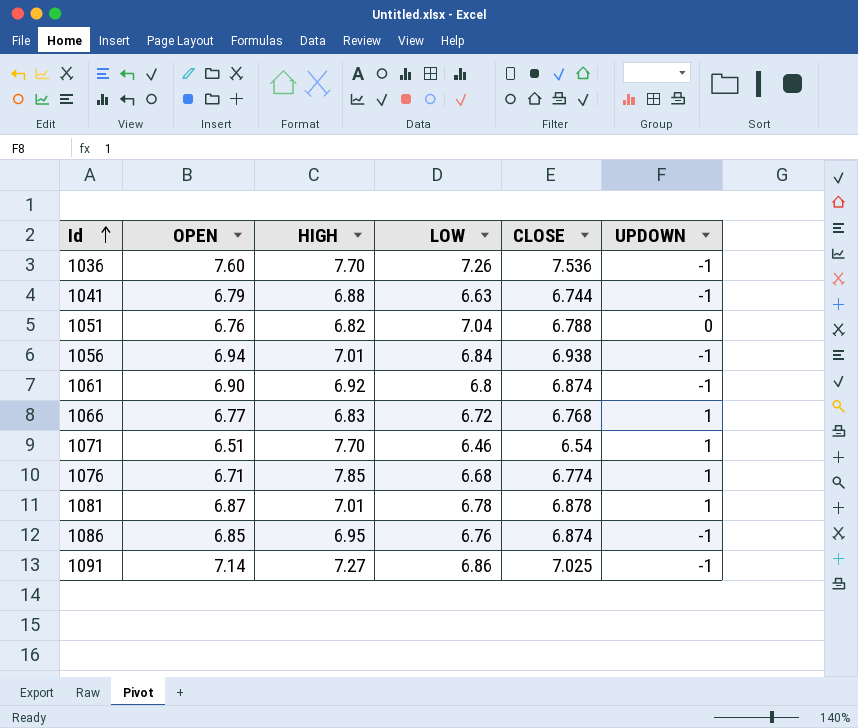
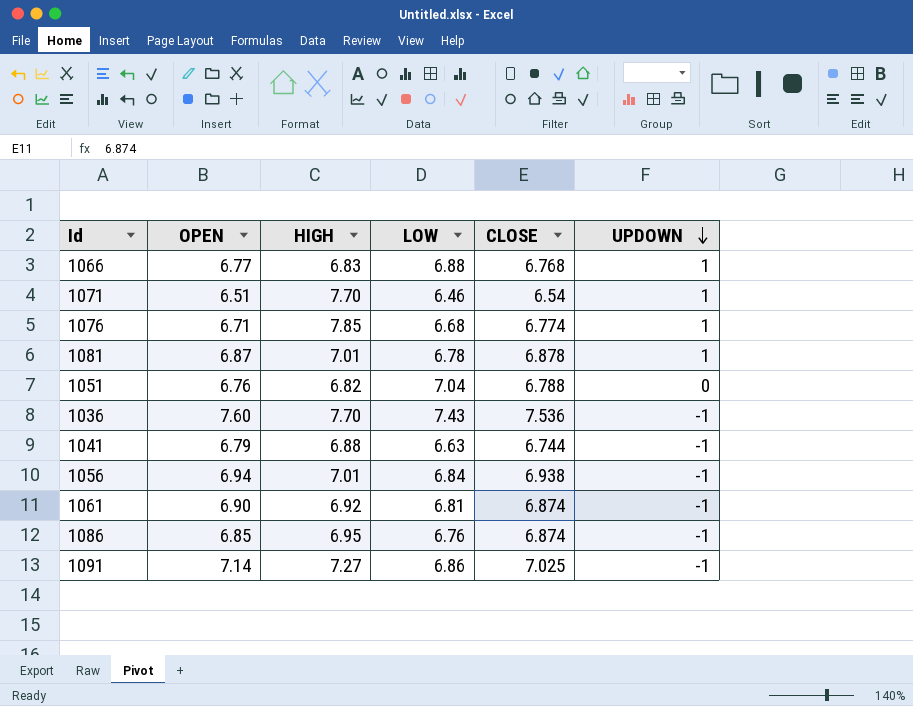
row order: Id ascending -> UPDOWN descending
1066 | LOW: 6.72 -> 6.88
1036 | LOW: 7.26 -> 7.43
1061 | LOW: 6.8 -> 6.81

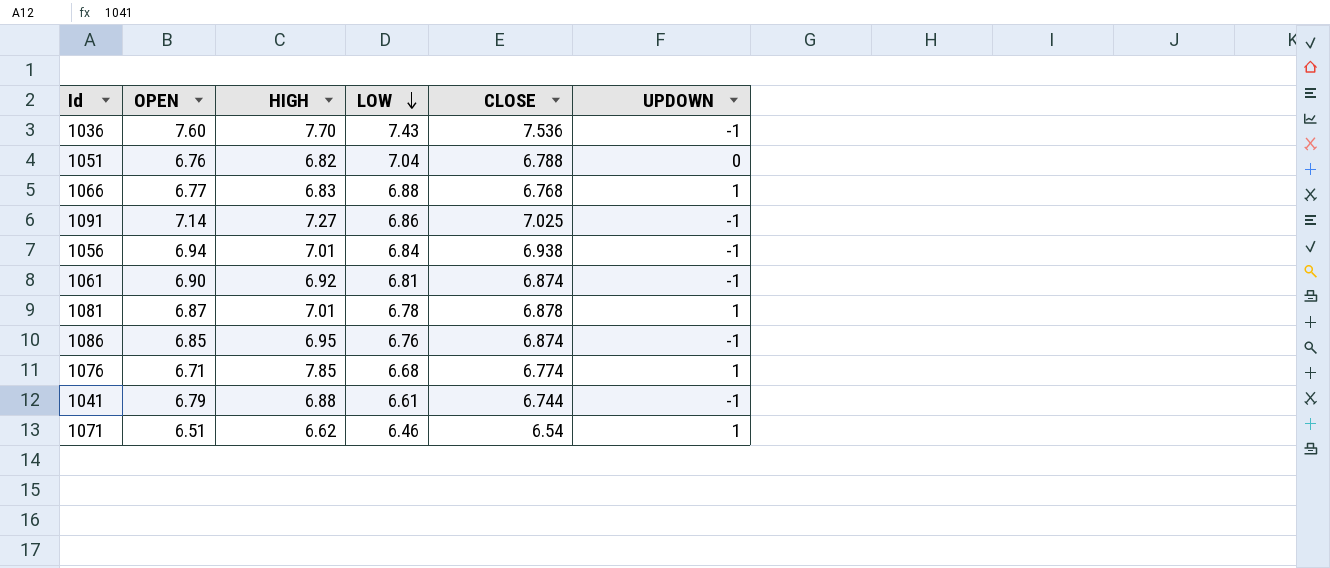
row order: UPDOWN descending -> LOW descending
1041 | LOW: 6.63 -> 6.61
1071 | HIGH: 7.70 -> 6.62

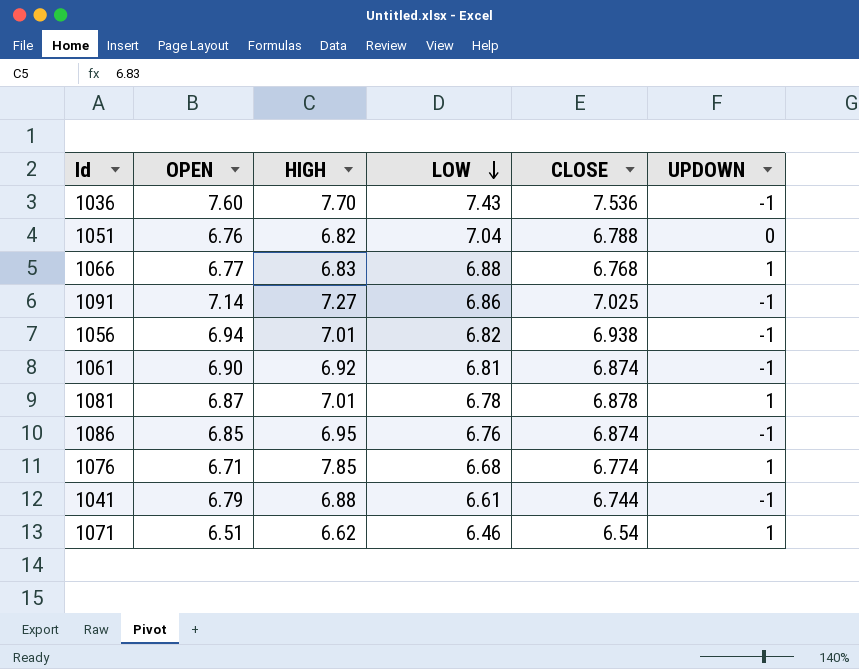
1056 | LOW: 6.84 -> 6.82

